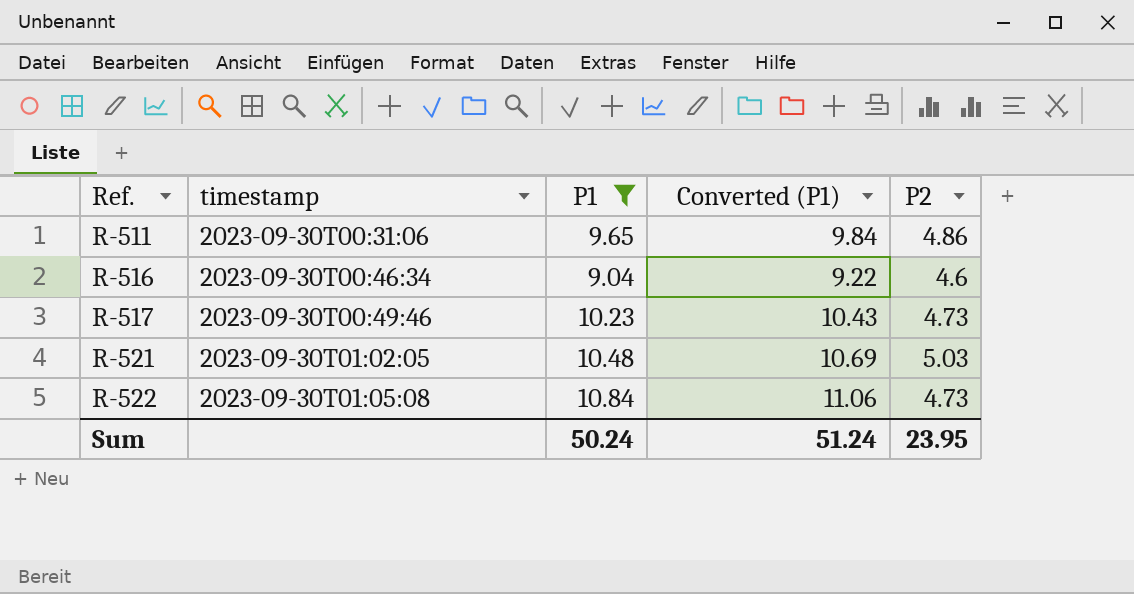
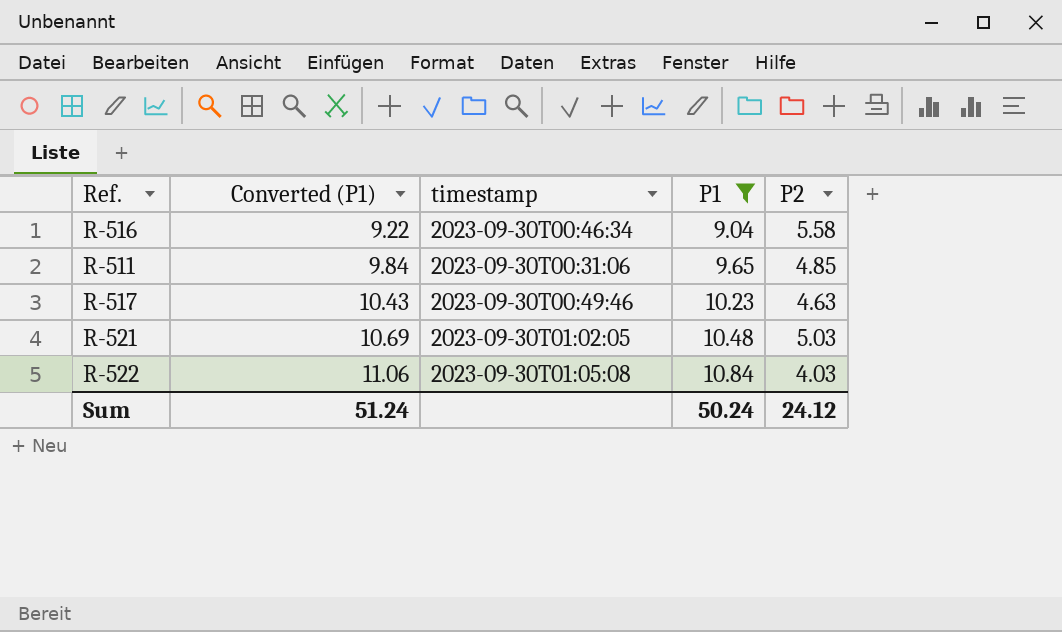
row order: Ref. ascending -> Converted (P1) ascending
column Converted (P1) | position: 4 -> 2
R-516 | P2: 4.6 -> 5.58
R-511 | P2: 4.86 -> 4.85
R-517 | P2: 4.73 -> 4.63
R-522 | P2: 4.73 -> 4.03
Sum | P2: 23.95 -> 24.12

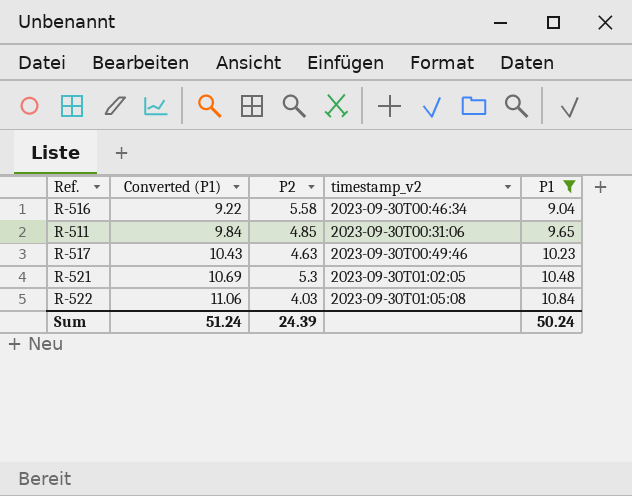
column P2 | position: 5 -> 3
column name: timestamp -> timestamp_v2
R-521 | P2: 5.03 -> 5.3
Sum | P2: 24.12 -> 24.39

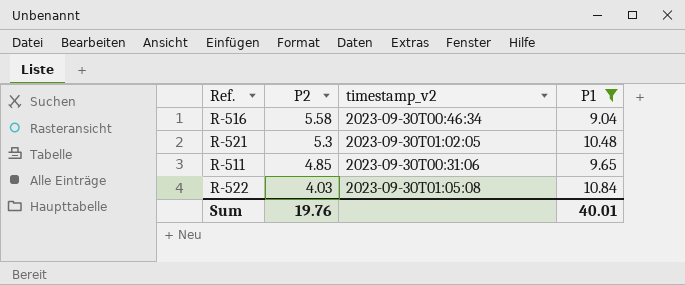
row order: Converted (P1) ascending -> P2 descending
column Converted (P1) | formula: [P1] * 1.02 -> none
row R-517: 10.43 | 4.63 | 2023-09-30T00:49:46 | 10.23 -> none
Sum | P2: 24.39 -> 19.76
Sum | P1: 50.24 -> 40.01

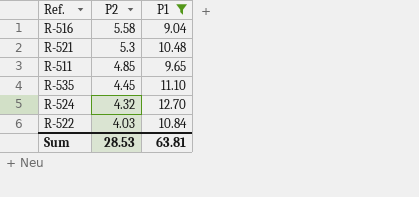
column timestamp_v2 | position: 3 -> none
row R-535: none -> 4.45 | 11.10
row R-524: none -> 4.32 | 12.70
Sum | P2: 19.76 -> 28.53
Sum | P1: 40.01 -> 63.81

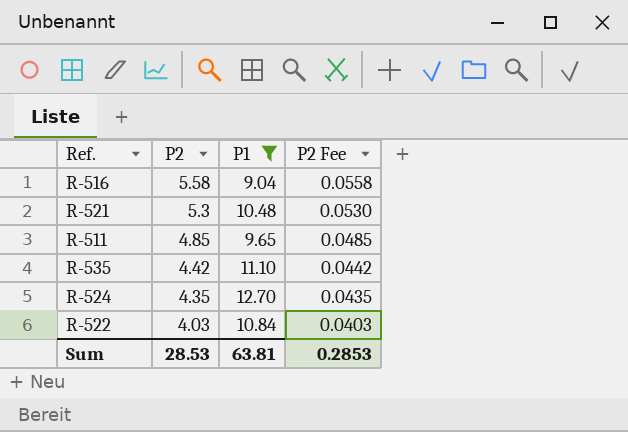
column P2 Fee | formula: none -> [P2] * 0.01
R-535 | P2: 4.45 -> 4.42
R-524 | P2: 4.32 -> 4.35

